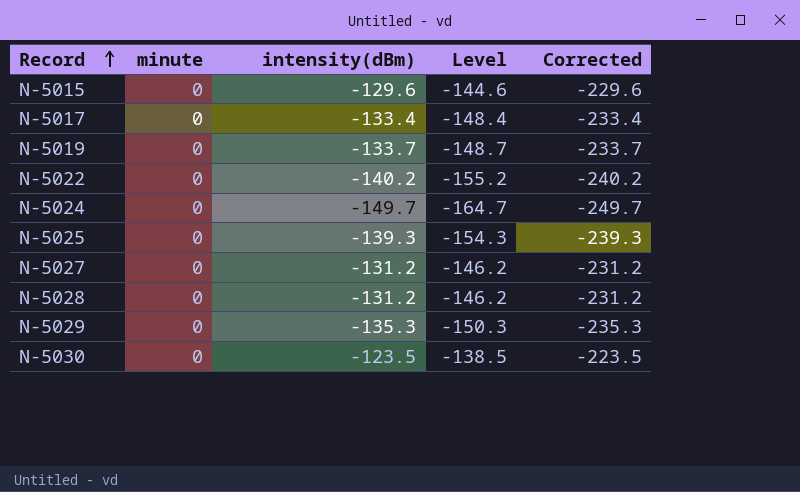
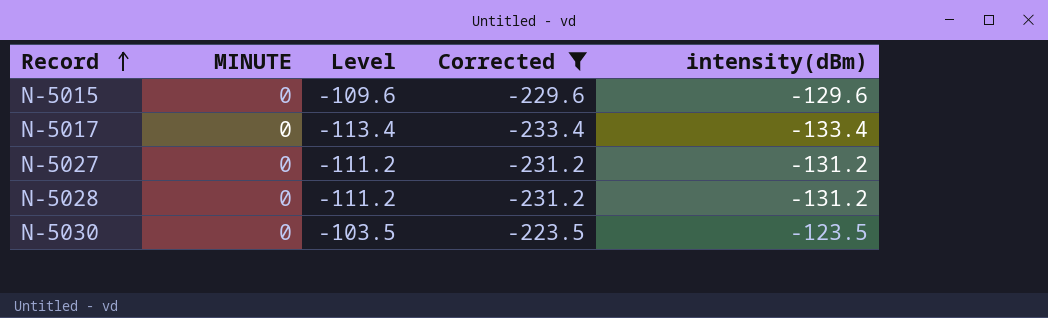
filter: none -> Corrected >= -233.4
column name: minute -> MINUTE
column Level | formula: [intensity(dBm)] - 15 -> [intensity(dBm)] + 20
column intensity(dBm) | position: 3 -> 5

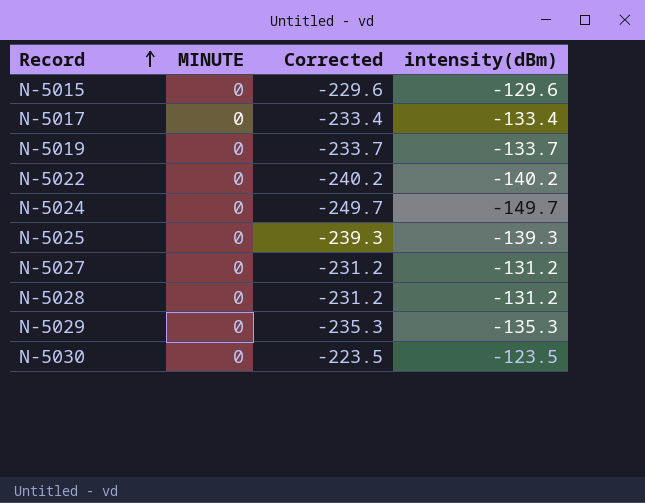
filter: Corrected >= -233.4 -> none
column Level | formula: [intensity(dBm)] + 20 -> none

